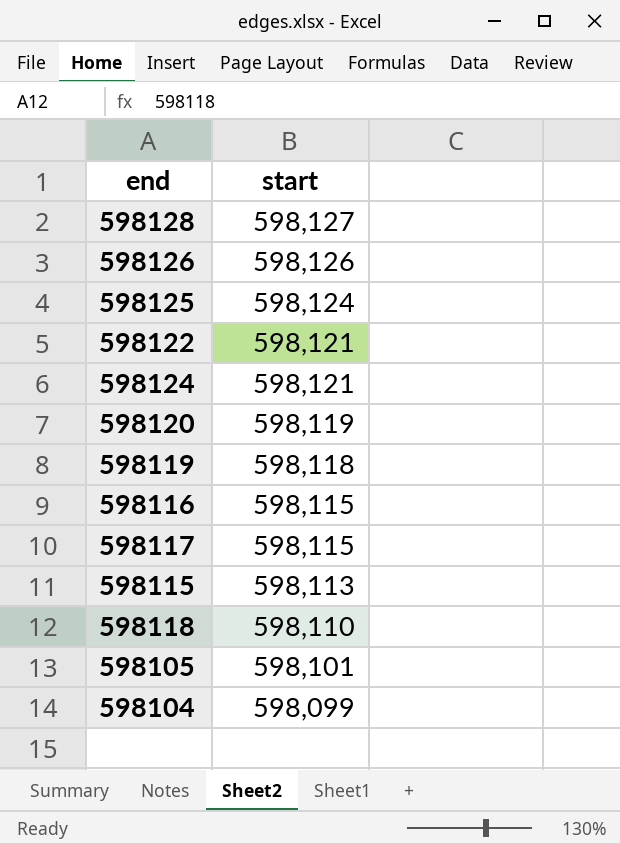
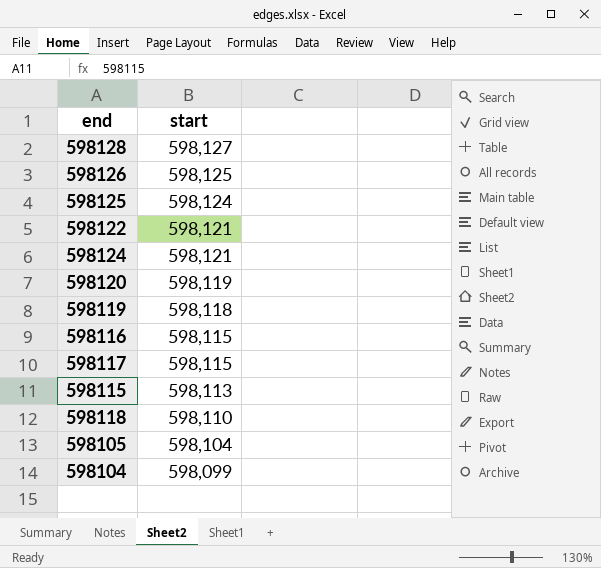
598126 | start: 598,126 -> 598,125
598105 | start: 598,101 -> 598,104

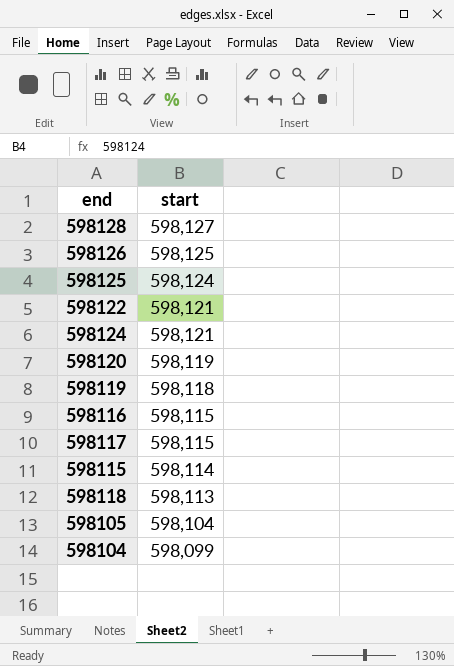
598115 | start: 598,113 -> 598,114
598118 | start: 598,110 -> 598,113

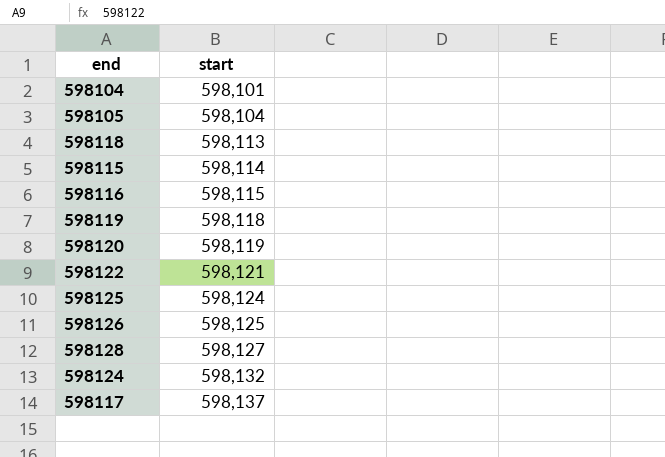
row order: start descending -> start ascending
598104 | start: 598,099 -> 598,101
598124 | start: 598,121 -> 598,132
598117 | start: 598,115 -> 598,137

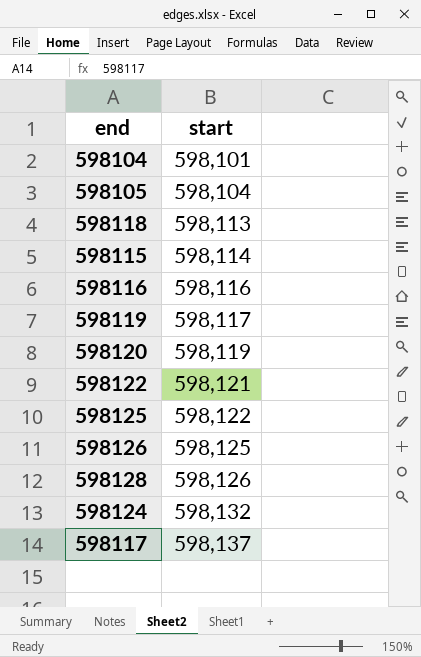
598116 | start: 598,115 -> 598,116
598119 | start: 598,118 -> 598,117
598125 | start: 598,124 -> 598,122
598128 | start: 598,127 -> 598,126

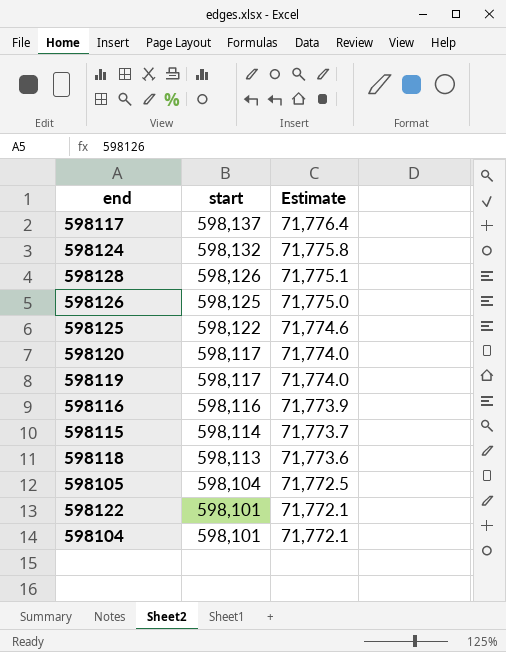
row order: start ascending -> start descending
column Estimate | formula: none -> [start] * 0.12
598120 | start: 598,119 -> 598,117
598122 | start: 598,121 -> 598,101

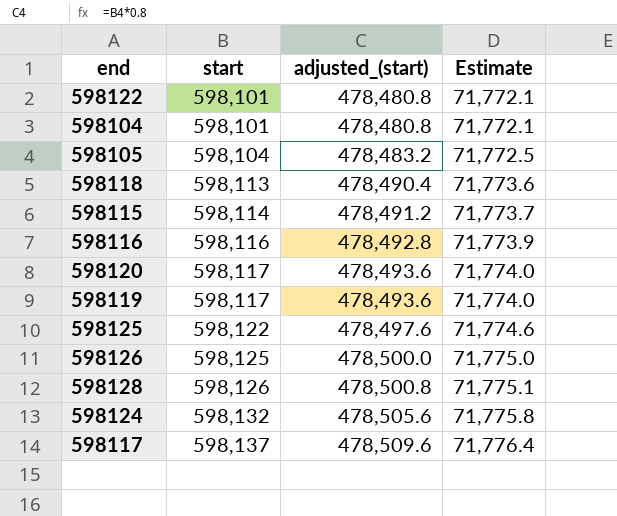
row order: start descending -> start ascending
column adjusted_(start) | formula: none -> [start] * 0.8

